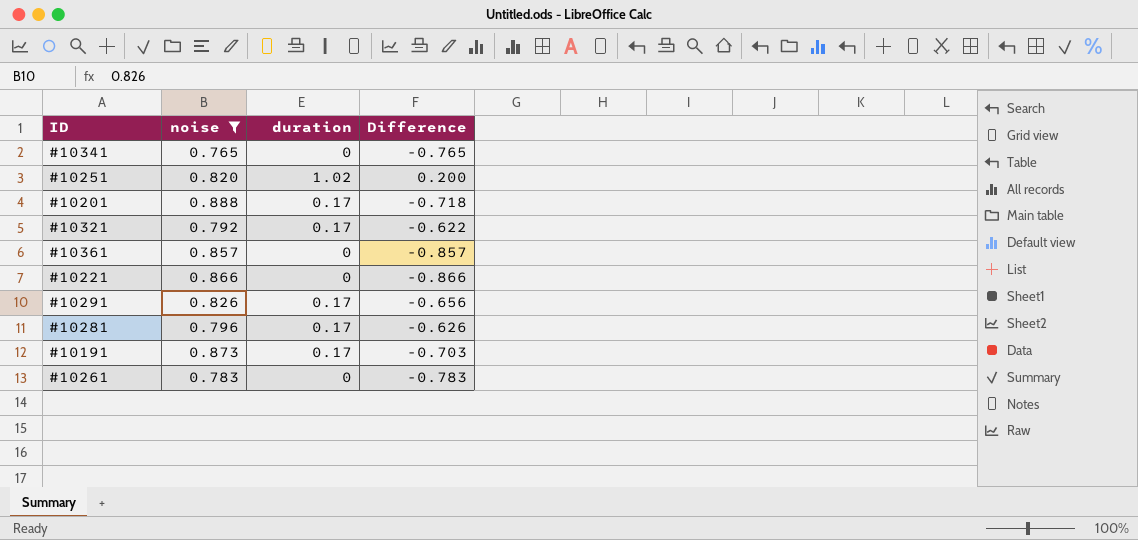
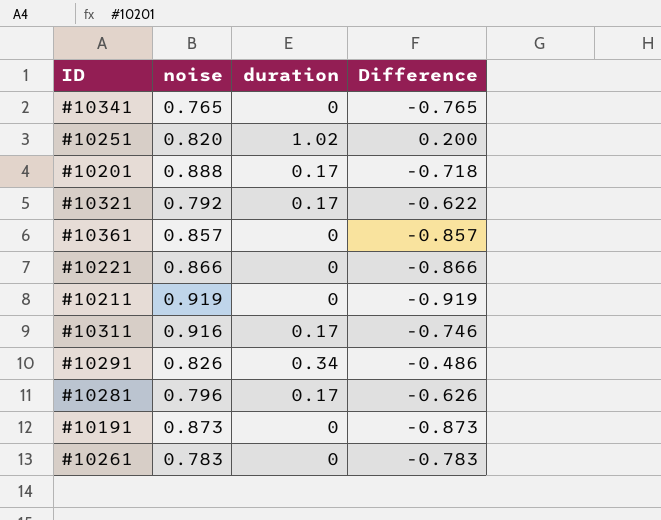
filter: noise <= 0.888 -> none
#10291 | duration: 0.17 -> 0.34
#10291 | Difference: -0.656 -> -0.486
#10191 | duration: 0.17 -> 0
#10191 | Difference: -0.703 -> -0.873

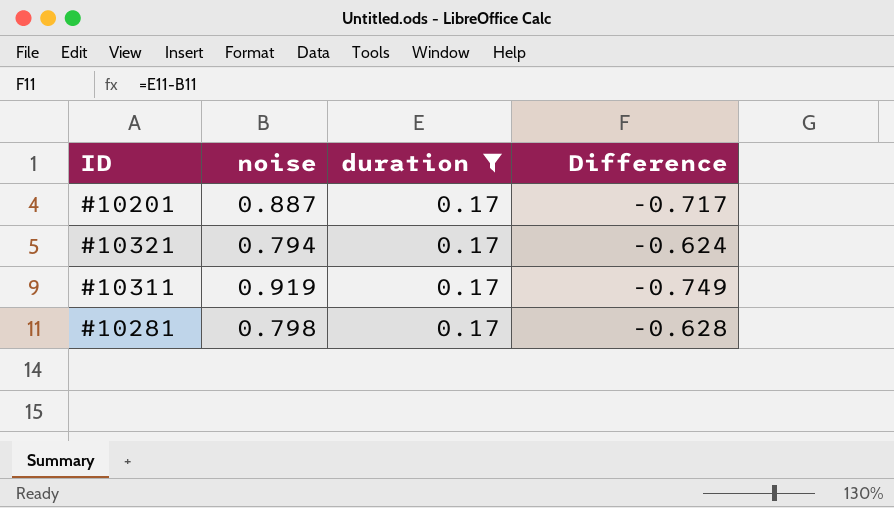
filter: none -> duration = 0.17
#10201 | noise: 0.888 -> 0.887
#10201 | Difference: -0.718 -> -0.717
#10321 | noise: 0.792 -> 0.794
#10321 | Difference: -0.622 -> -0.624
#10311 | noise: 0.916 -> 0.919
#10311 | Difference: -0.746 -> -0.749
#10281 | noise: 0.796 -> 0.798
#10281 | Difference: -0.626 -> -0.628

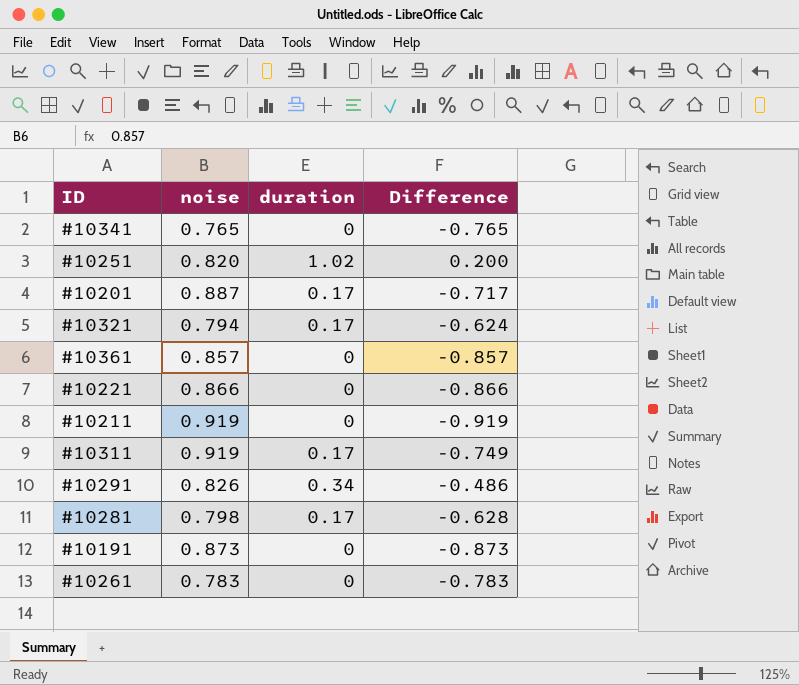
filter: duration = 0.17 -> none

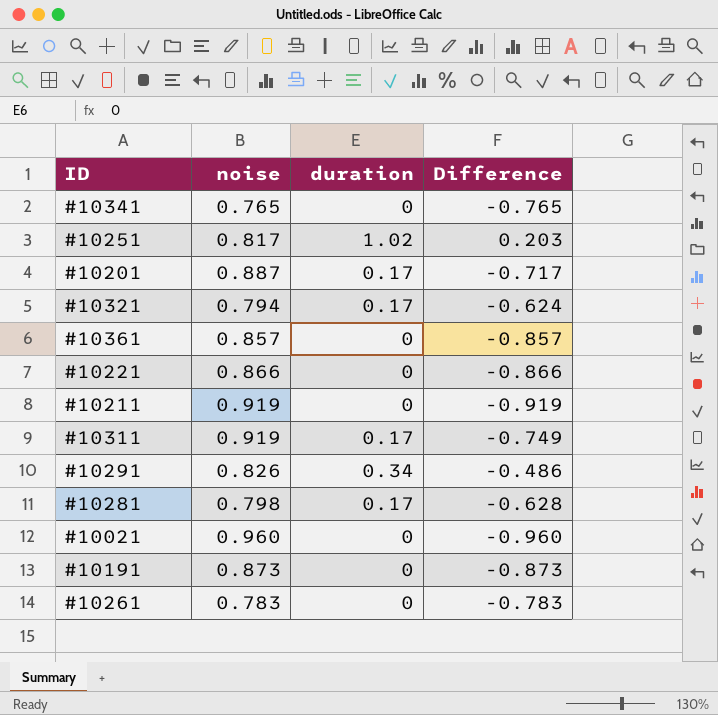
#10251 | noise: 0.820 -> 0.817
#10251 | Difference: 0.200 -> 0.203
row #10021: none -> 0.960 | 0 | -0.960

